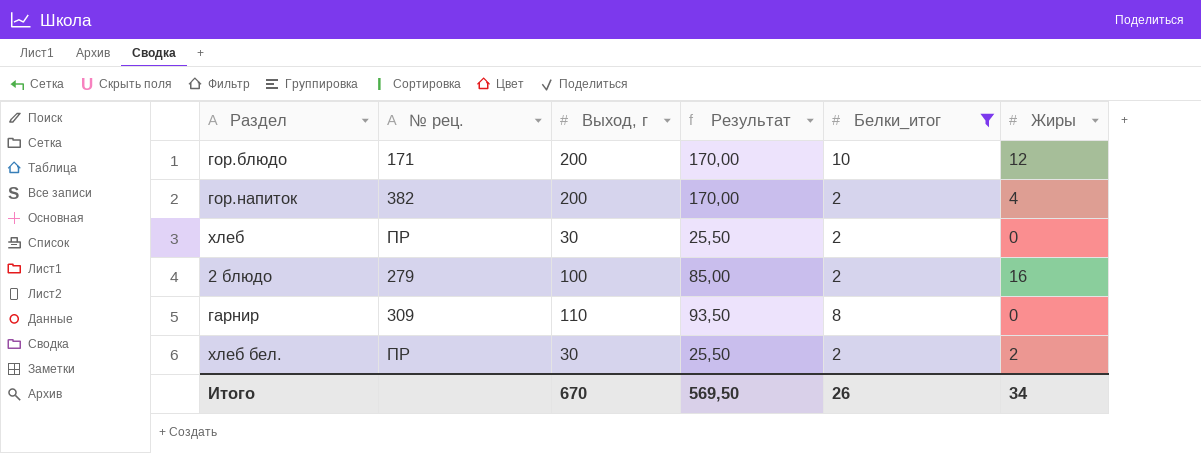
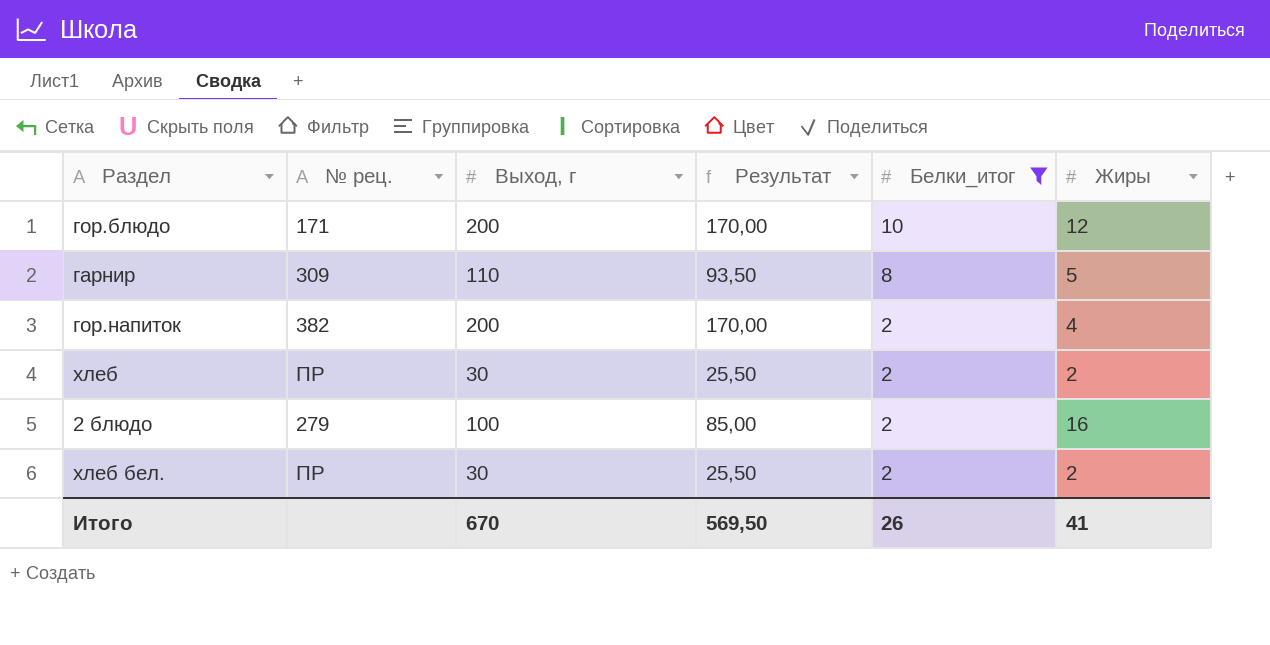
row order: none -> Белки_итог descending
гарнир | Жиры: 0 -> 5
хлеб | Жиры: 0 -> 2
Итого | Жиры: 34 -> 41

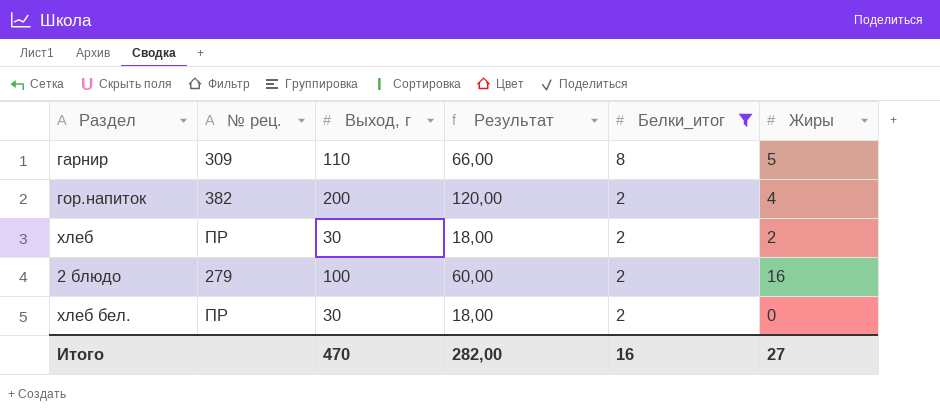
column Результат | formula: [Выход, г] * 0,85 -> [Выход, г] * 0,6
row гор.блюдо: 171 | 200 | 170,00 | 10 | 12 -> none
хлеб бел. | Жиры: 2 -> 0
Итого | Выход, г: 670 -> 470
Итого | Результат: 569,50 -> 282,00
Итого | Белки_итог: 26 -> 16
Итого | Жиры: 41 -> 27

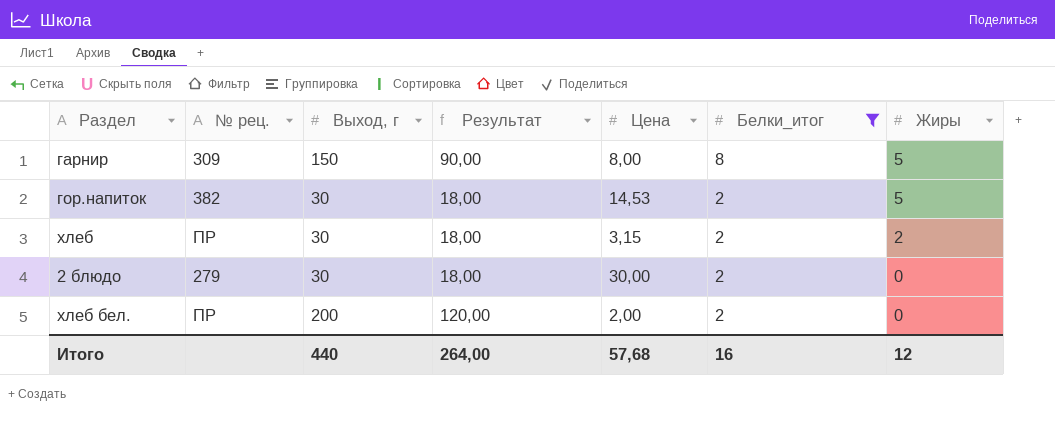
column Цена | position: none -> 5
гарнир | Выход, г: 110 -> 150
гарнир | Результат: 66,00 -> 90,00
гор.напиток | Выход, г: 200 -> 30
гор.напиток | Результат: 120,00 -> 18,00
гор.напиток | Жиры: 4 -> 5
2 блюдо | Выход, г: 100 -> 30
2 блюдо | Результат: 60,00 -> 18,00
2 блюдо | Жиры: 16 -> 0
хлеб бел. | Выход, г: 30 -> 200
хлеб бел. | Результат: 18,00 -> 120,00
Итого | Выход, г: 470 -> 440
Итого | Результат: 282,00 -> 264,00
Итого | Жиры: 27 -> 12

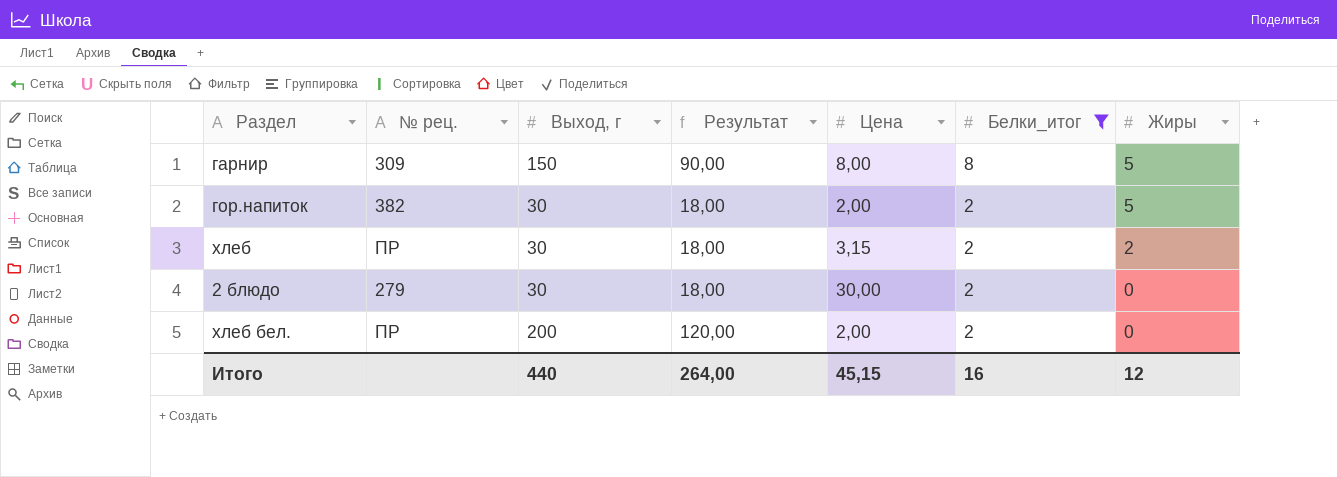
гор.напиток | Цена: 14,53 -> 2,00
Итого | Цена: 57,68 -> 45,15

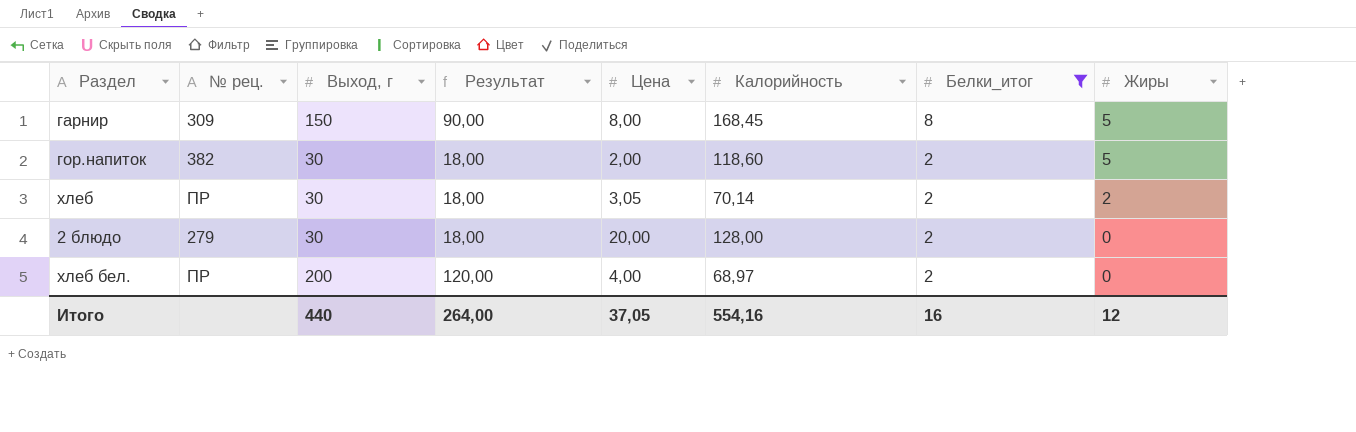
column Калорийность | position: none -> 6
хлеб | Цена: 3,15 -> 3,05
2 блюдо | Цена: 30,00 -> 20,00
хлеб бел. | Цена: 2,00 -> 4,00
Итого | Цена: 45,15 -> 37,05

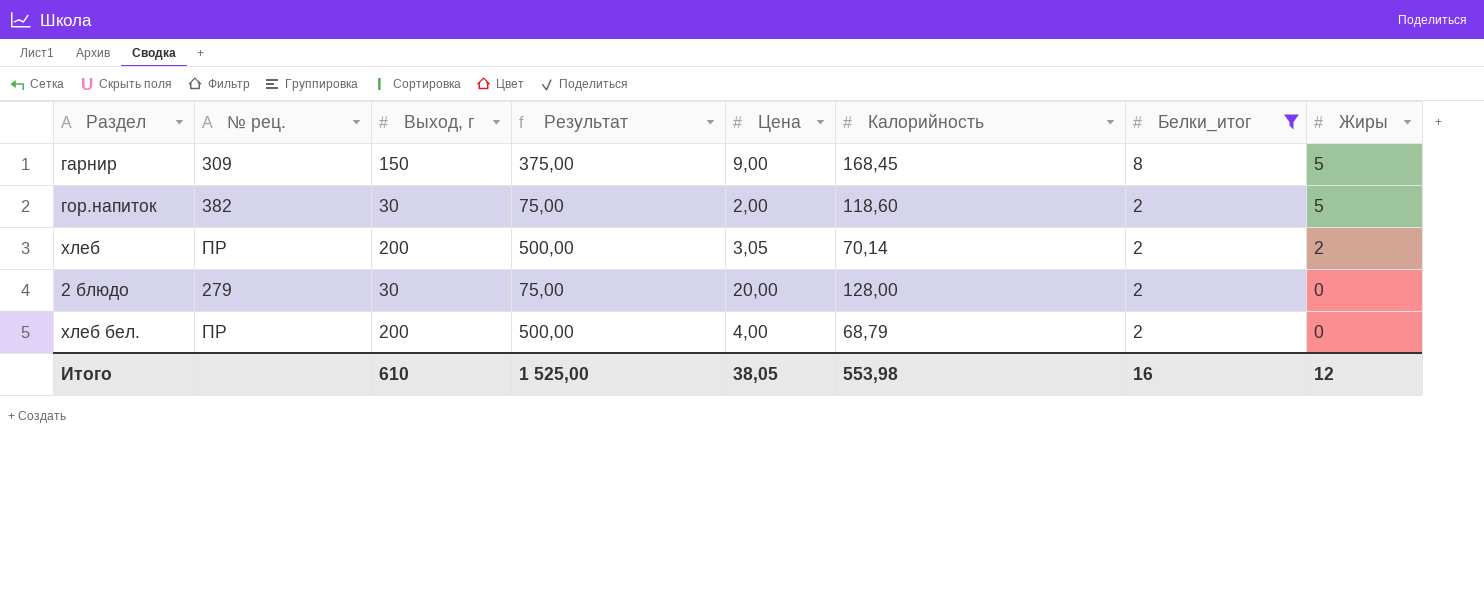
column Результат | formula: [Выход, г] * 0,6 -> [Выход, г] * 2,5
гарнир | Цена: 8,00 -> 9,00
хлеб | Выход, г: 30 -> 200
хлеб бел. | Калорийность: 68,97 -> 68,79
Итого | Выход, г: 440 -> 610
Итого | Результат: 264,00 -> 1 525,00
Итого | Цена: 37,05 -> 38,05
Итого | Калорийность: 554,16 -> 553,98

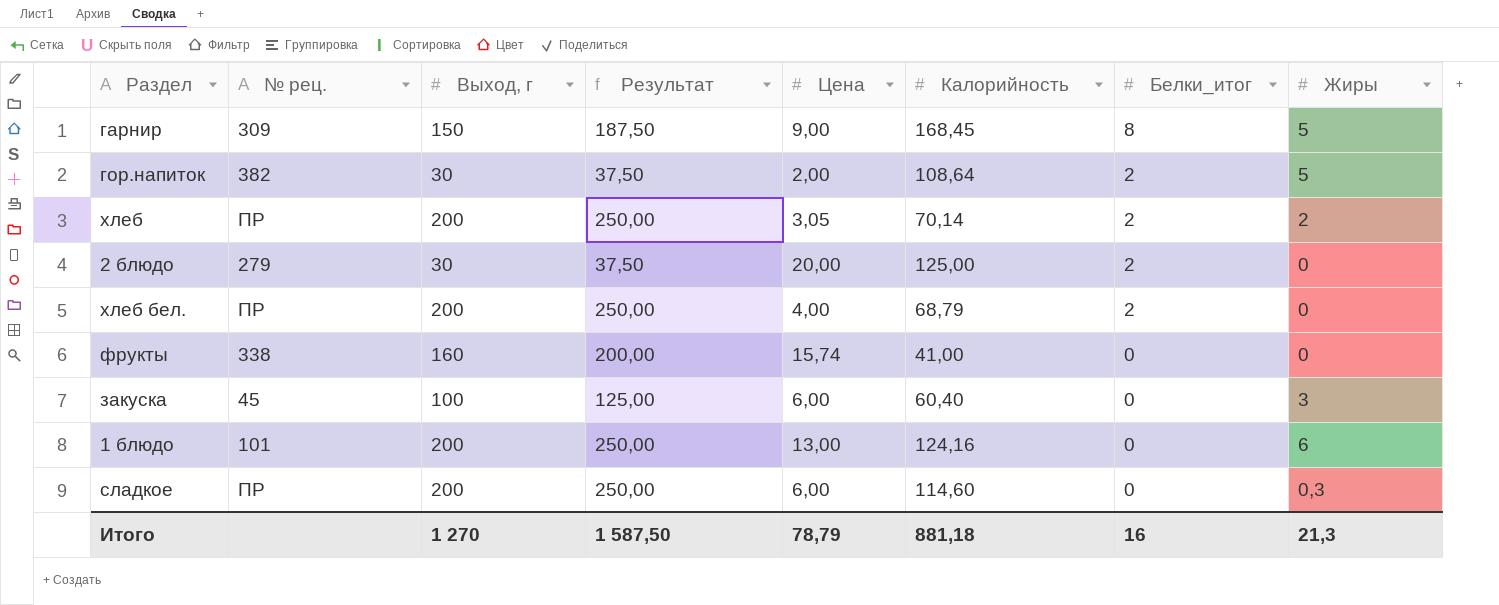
filter: Белки_итог != 0 -> none
column Результат | formula: [Выход, г] * 2,5 -> [Выход, г] * 1,25
гор.напиток | Калорийность: 118,60 -> 108,64
2 блюдо | Калорийность: 128,00 -> 125,00
Итого | Выход, г: 610 -> 1 270
Итого | Результат: 1 525,00 -> 1 587,50
Итого | Цена: 38,05 -> 78,79
Итого | Калорийность: 553,98 -> 881,18
Итого | Жиры: 12 -> 21,3

